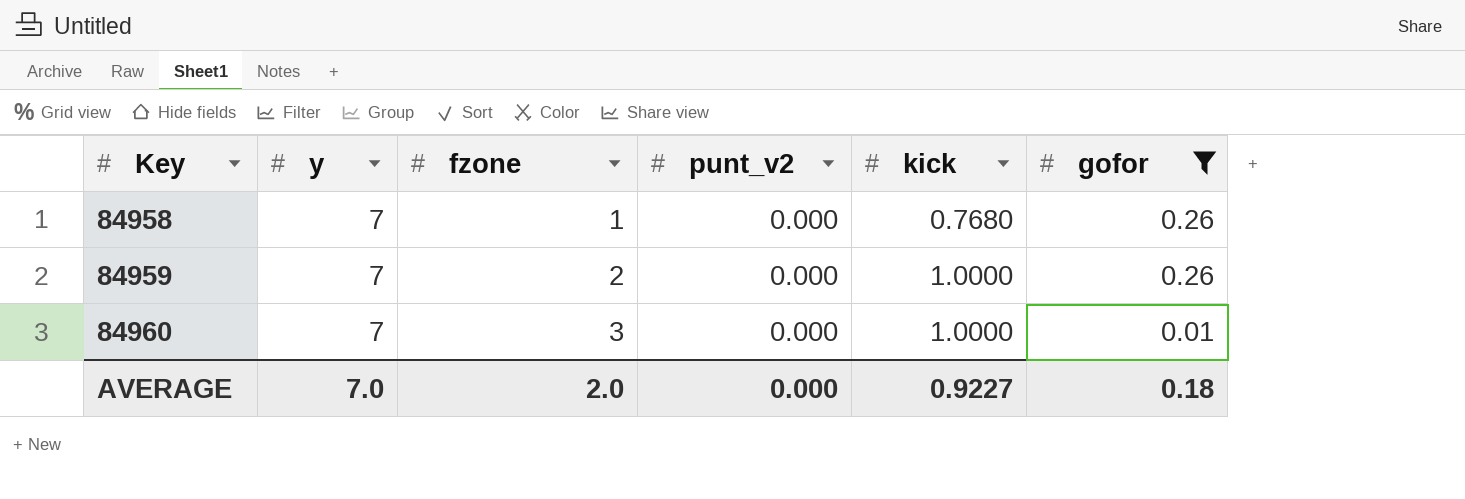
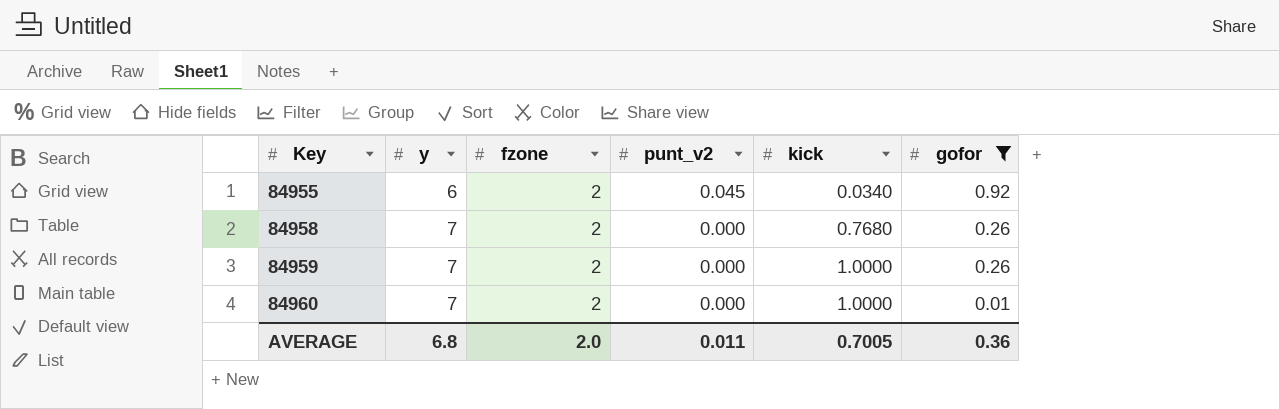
row 84955: none -> 6 | 2 | 0.045 | 0.0340 | 0.92
84958 | fzone: 1 -> 2
84960 | fzone: 3 -> 2
AVERAGE | y: 7.0 -> 6.8
AVERAGE | punt_v2: 0.000 -> 0.011
AVERAGE | kick: 0.9227 -> 0.7005
AVERAGE | gofor: 0.18 -> 0.36

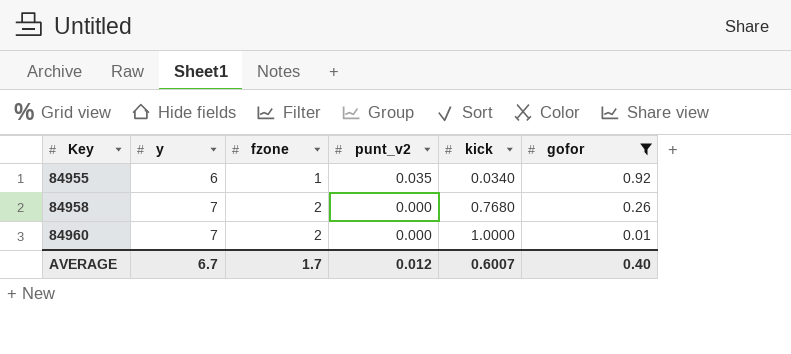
row 84959: 7 | 2 | 0.000 | 1.0000 | 0.26 -> none
84955 | fzone: 2 -> 1
84955 | punt_v2: 0.045 -> 0.035
AVERAGE | y: 6.8 -> 6.7
AVERAGE | fzone: 2.0 -> 1.7
AVERAGE | punt_v2: 0.011 -> 0.012
AVERAGE | kick: 0.7005 -> 0.6007
AVERAGE | gofor: 0.36 -> 0.40

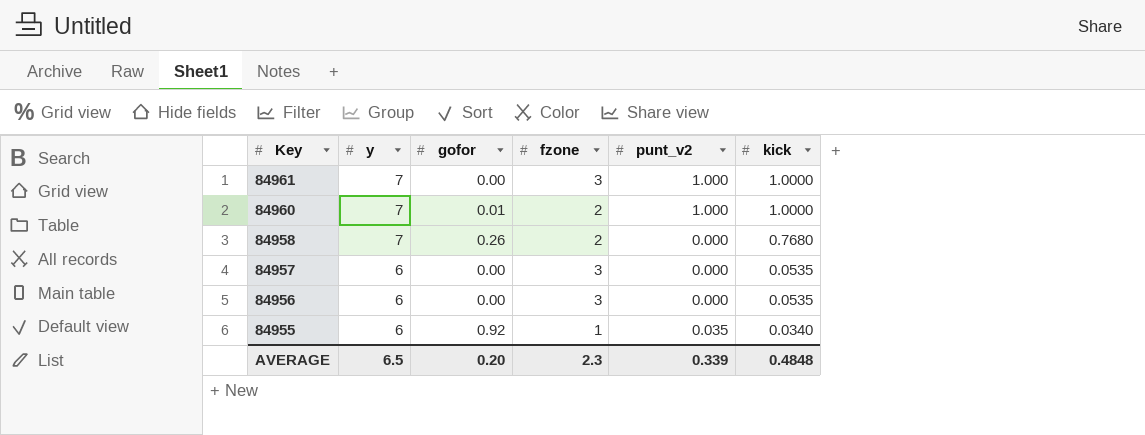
filter: gofor != 0.00 -> none
row order: Key ascending -> Key descending
column gofor | position: 6 -> 3
84960 | punt_v2: 0.000 -> 1.000
AVERAGE | y: 6.7 -> 6.5
AVERAGE | gofor: 0.40 -> 0.20
AVERAGE | fzone: 1.7 -> 2.3
AVERAGE | punt_v2: 0.012 -> 0.339
AVERAGE | kick: 0.6007 -> 0.4848

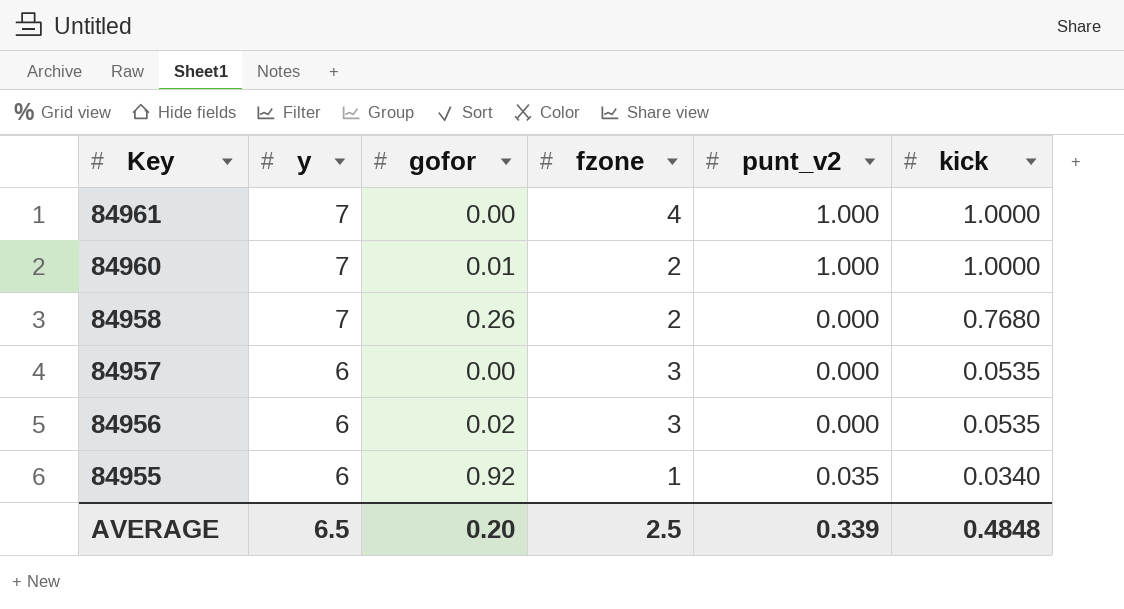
84961 | fzone: 3 -> 4
84956 | gofor: 0.00 -> 0.02
AVERAGE | fzone: 2.3 -> 2.5

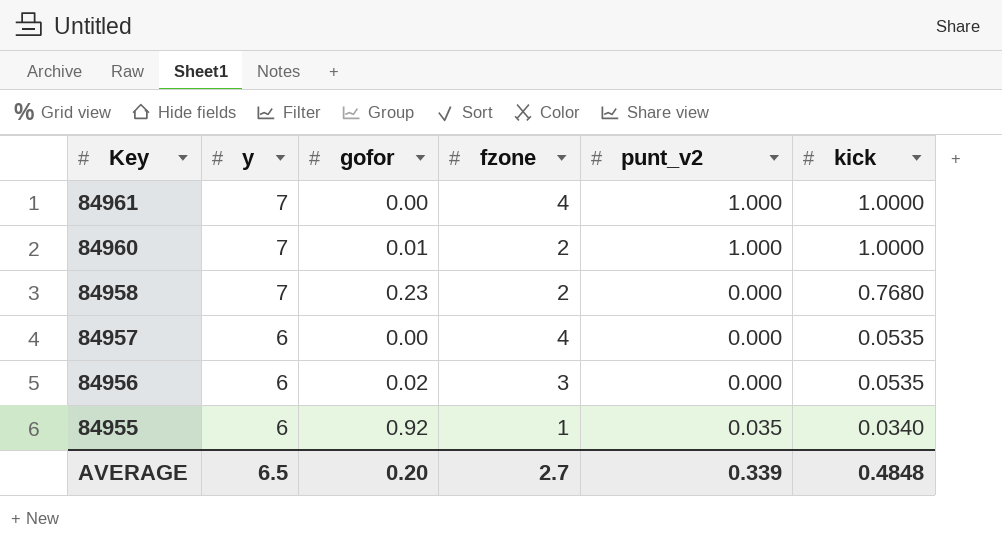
84958 | gofor: 0.26 -> 0.23
84957 | fzone: 3 -> 4
AVERAGE | fzone: 2.5 -> 2.7

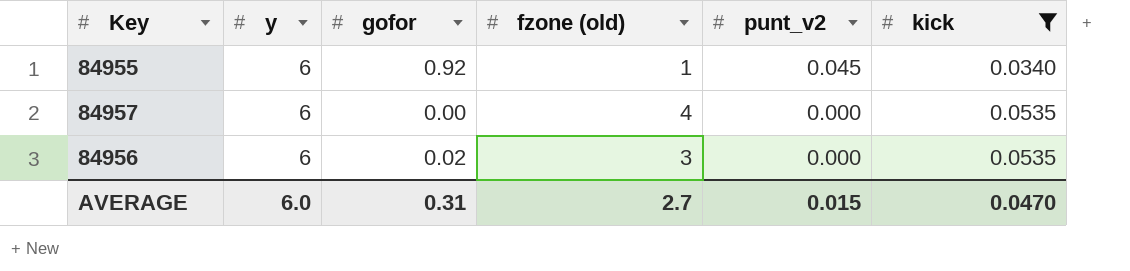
filter: none -> kick <= 0.0535
row order: Key descending -> punt_v2 descending
column name: fzone -> fzone (old)
84955 | punt_v2: 0.035 -> 0.045
AVERAGE | y: 6.5 -> 6.0
AVERAGE | gofor: 0.20 -> 0.31
AVERAGE | punt_v2: 0.339 -> 0.015
AVERAGE | kick: 0.4848 -> 0.0470

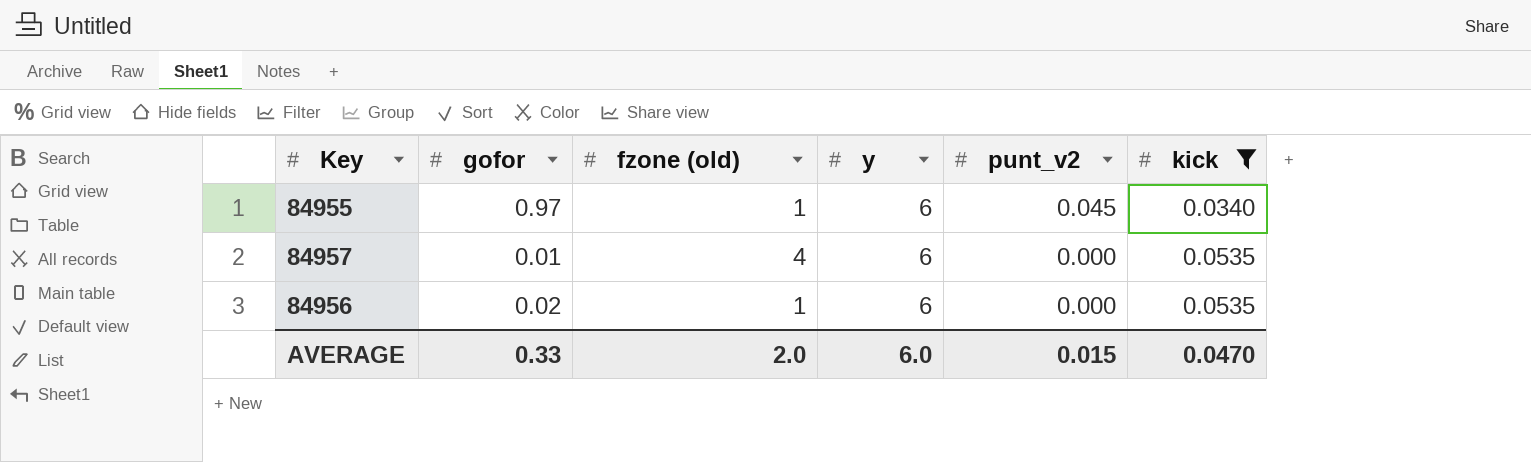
column y | position: 2 -> 4
84955 | gofor: 0.92 -> 0.97
84957 | gofor: 0.00 -> 0.01
84956 | fzone (old): 3 -> 1
AVERAGE | gofor: 0.31 -> 0.33
AVERAGE | fzone (old): 2.7 -> 2.0

